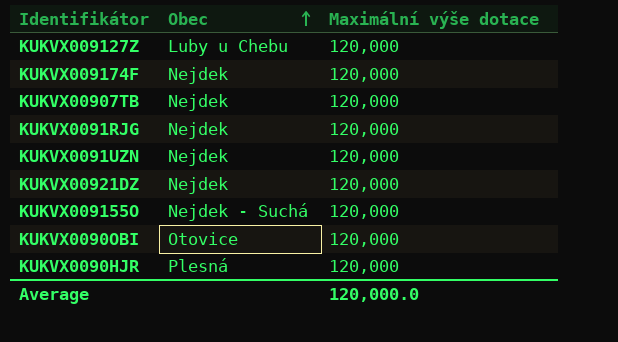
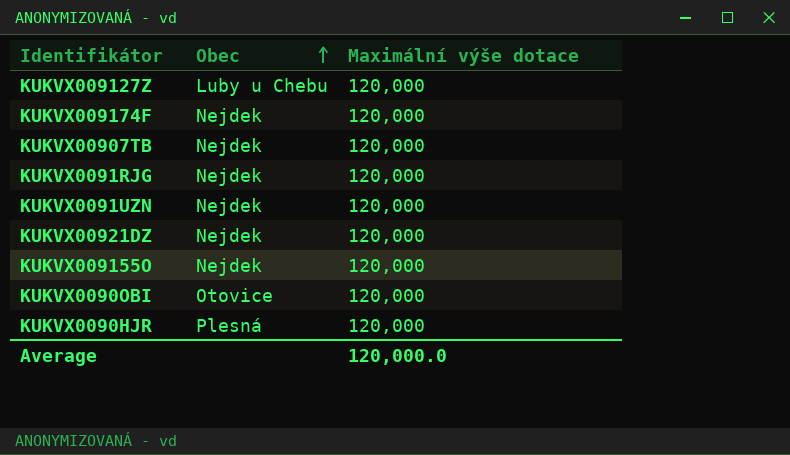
KUKVX009155O | Obec: Nejdek - Suchá -> Nejdek

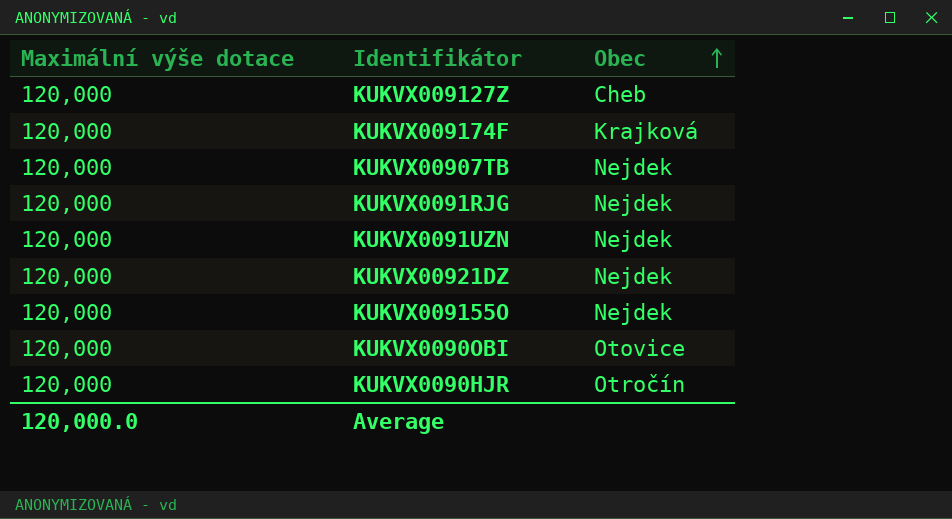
column Maximální výše dotace | position: 3 -> 1
KUKVX009127Z | Obec: Luby u Chebu -> Cheb
KUKVX009174F | Obec: Nejdek -> Krajková
KUKVX0090HJR | Obec: Plesná -> Otročín

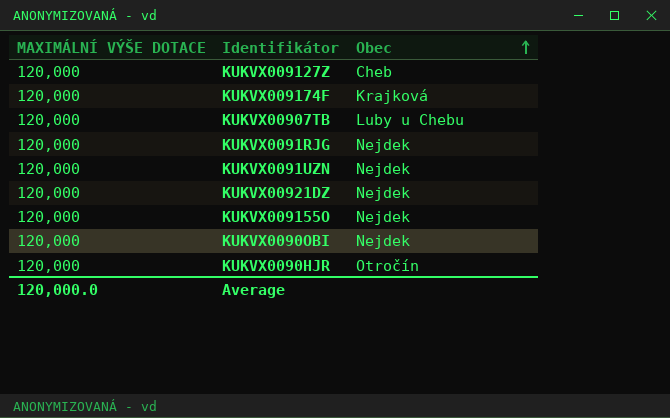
column name: Maximální výše dotace -> MAXIMÁLNÍ VÝŠE DOTACE
KUKVX00907TB | Obec: Nejdek -> Luby u Chebu
KUKVX0090OBI | Obec: Otovice -> Nejdek

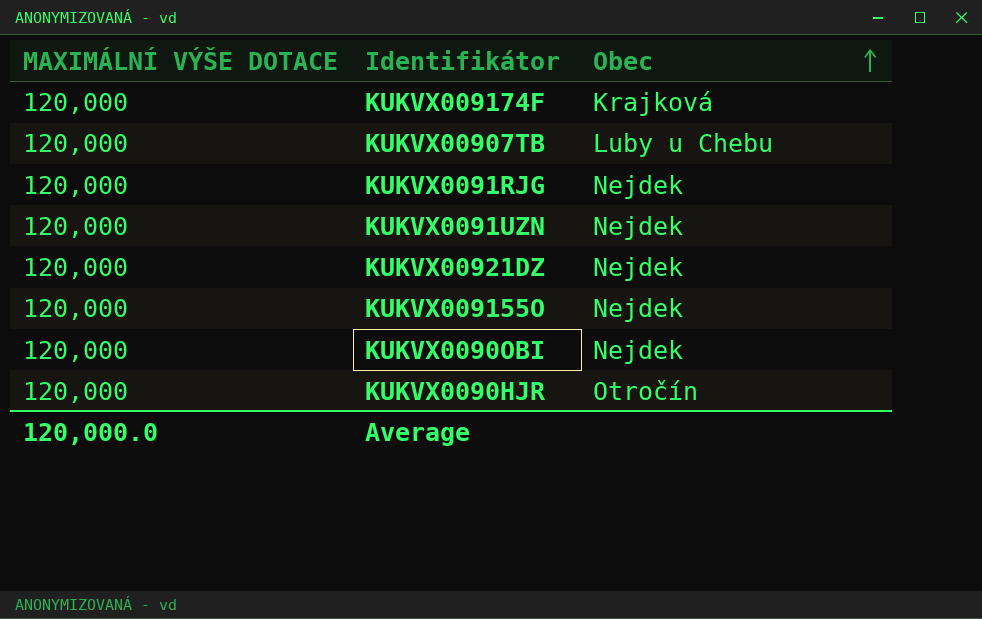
row KUKVX009127Z: 120,000 | Cheb -> none

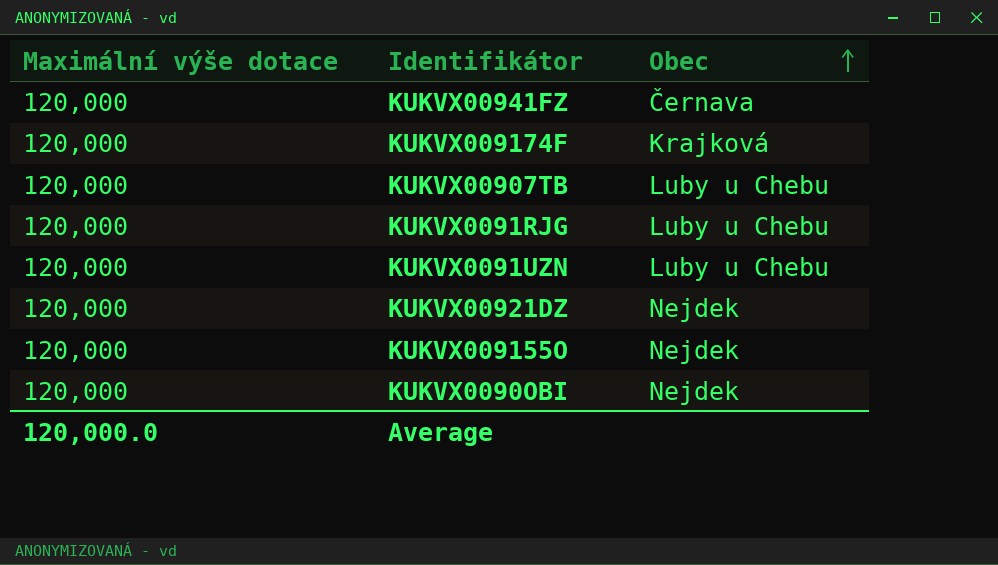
column name: MAXIMÁLNÍ VÝŠE DOTACE -> Maximální výše dotace
row KUKVX0090HJR: 120,000 | Otročín -> none
row KUKVX00941FZ: none -> 120,000 | Černava
KUKVX0091RJG | Obec: Nejdek -> Luby u Chebu
KUKVX0091UZN | Obec: Nejdek -> Luby u Chebu

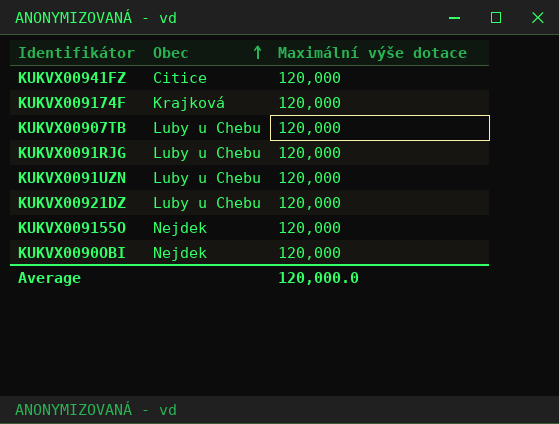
column Maximální výše dotace | position: 1 -> 3
KUKVX00941FZ | Obec: Černava -> Citice
KUKVX00921DZ | Obec: Nejdek -> Luby u Chebu

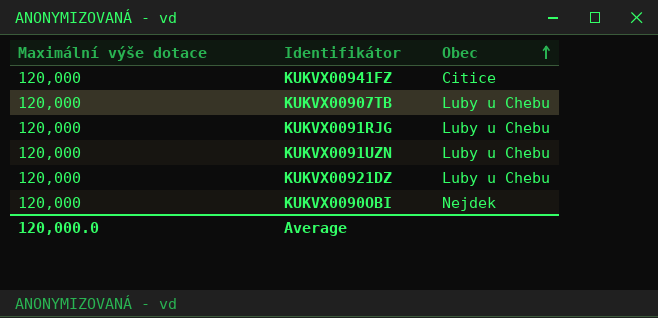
column Maximální výše dotace | position: 3 -> 1
row KUKVX009174F: Krajková | 120,000 -> none
row KUKVX009155O: Nejdek | 120,000 -> none

